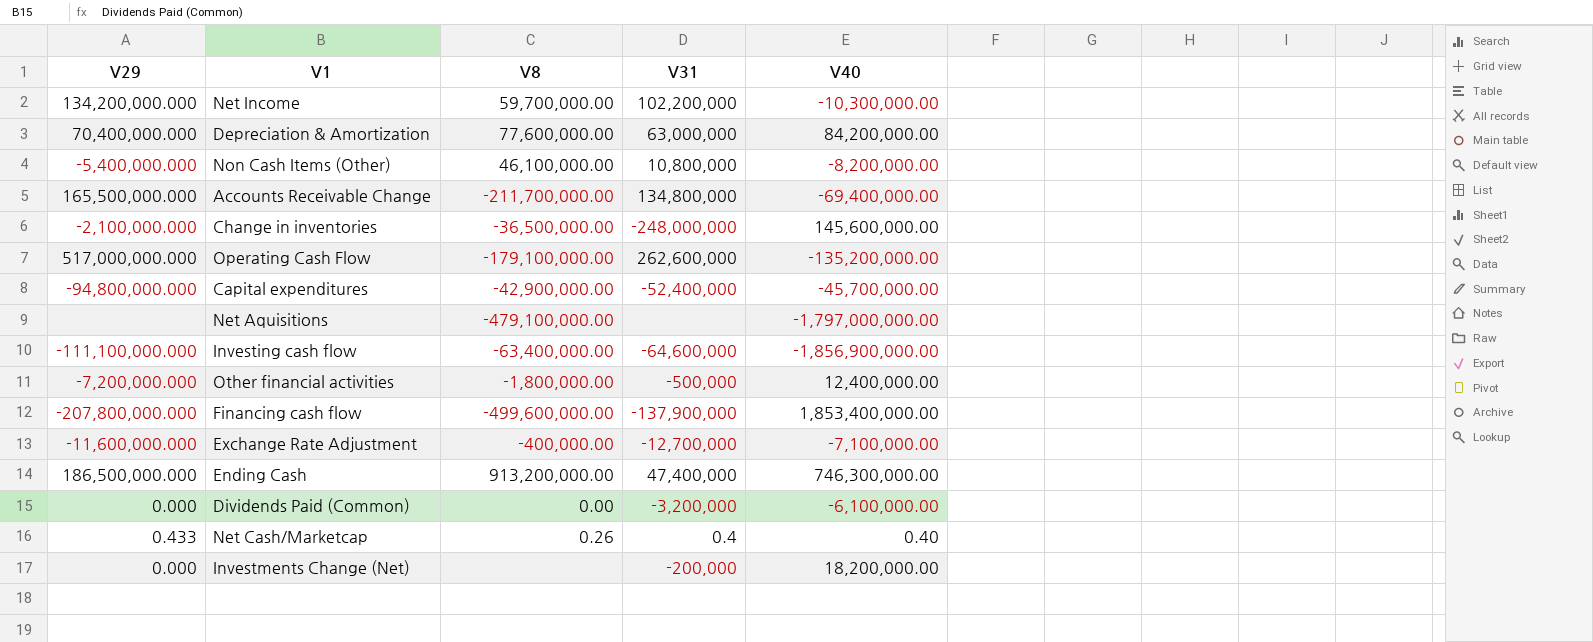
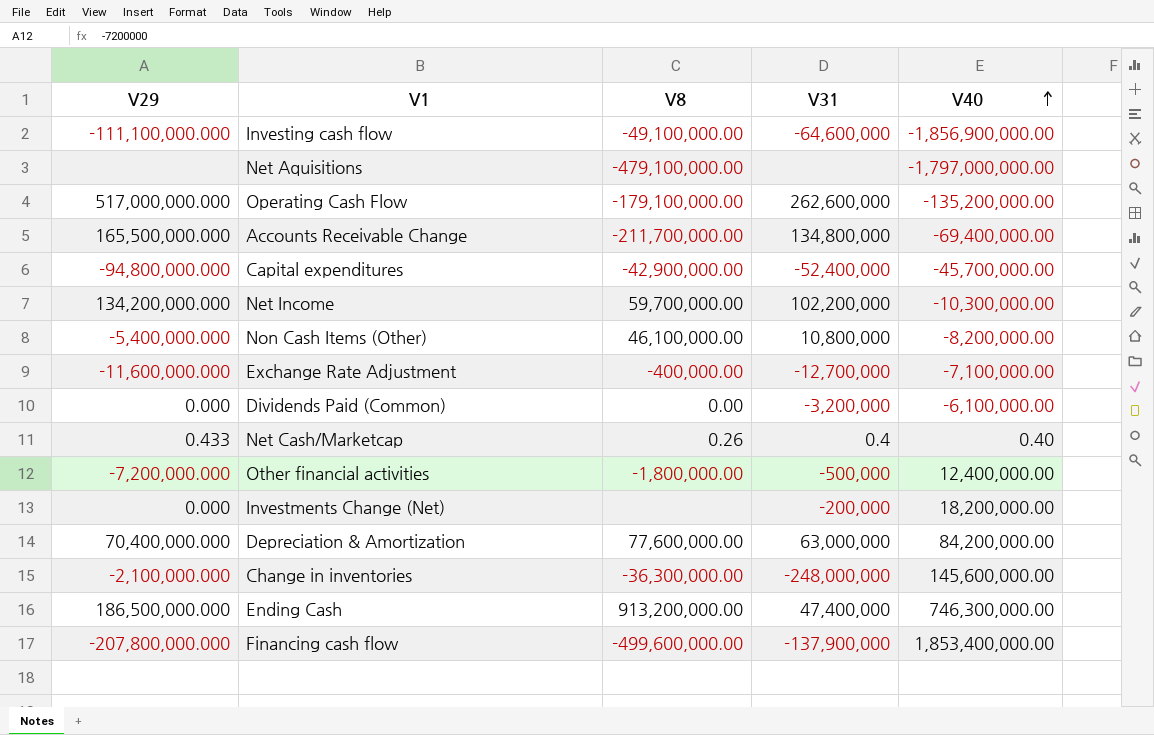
row order: none -> V40 ascending
Investing cash flow | V8: -63,400,000.00 -> -49,100,000.00
Change in inventories | V8: -36,500,000.00 -> -36,300,000.00

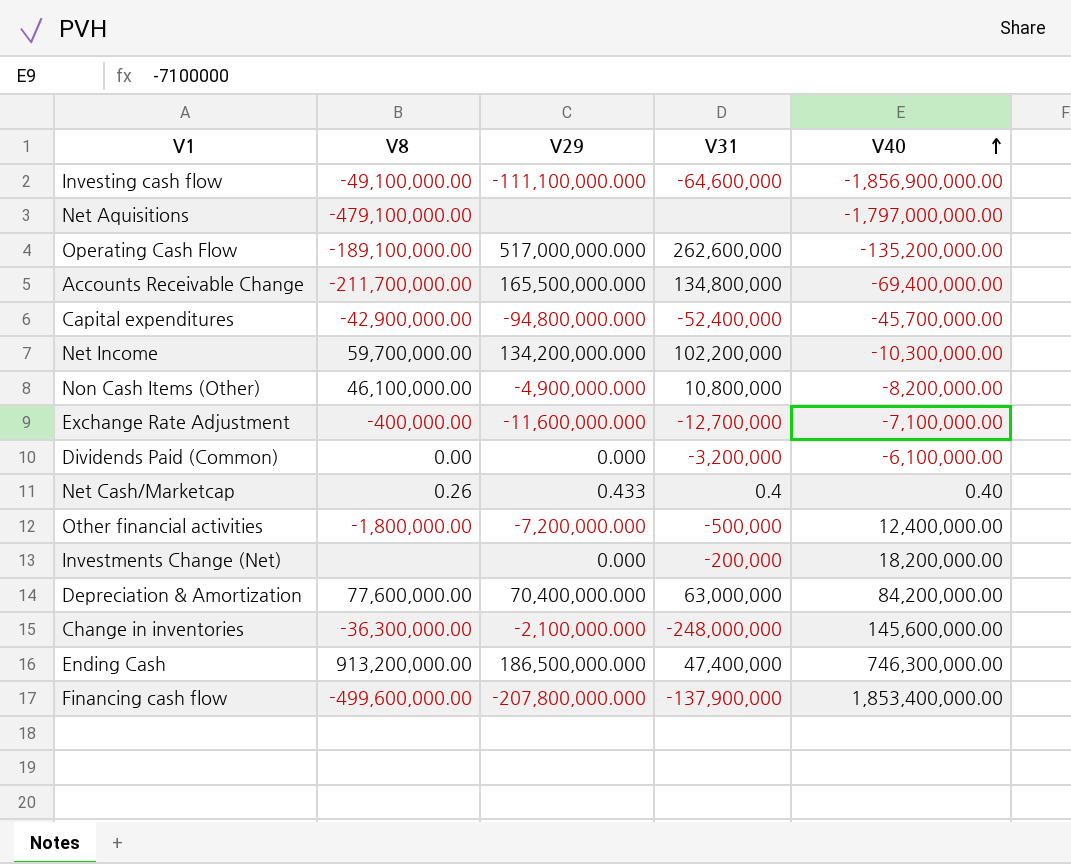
column V29 | position: 1 -> 3
Operating Cash Flow | V8: -179,100,000.00 -> -189,100,000.00
Non Cash Items (Other) | V29: -5,400,000.000 -> -4,900,000.000

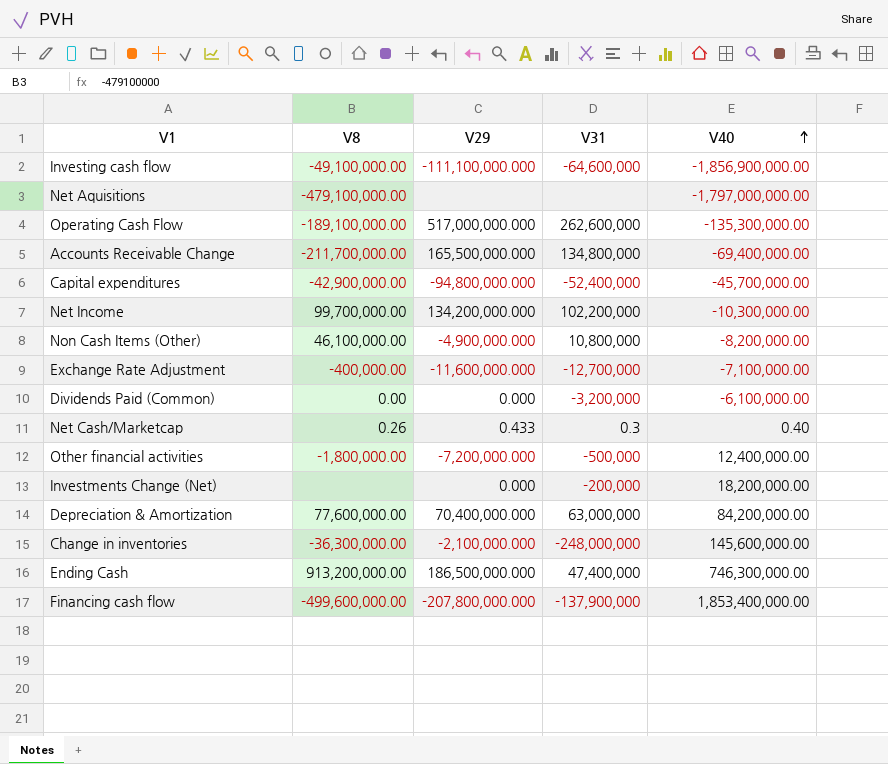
Operating Cash Flow | V40: -135,200,000.00 -> -135,300,000.00
Net Income | V8: 59,700,000.00 -> 99,700,000.00
Net Cash/Marketcap | V31: 0.4 -> 0.3

